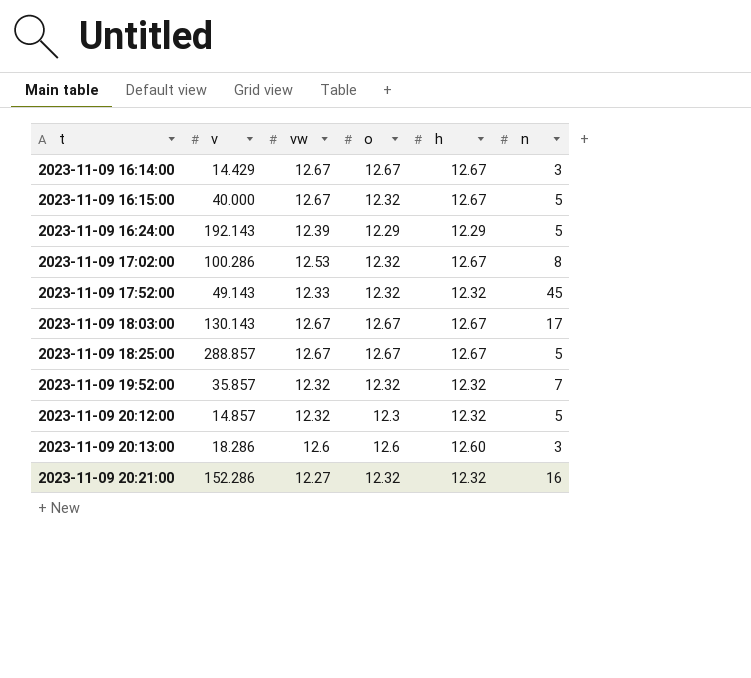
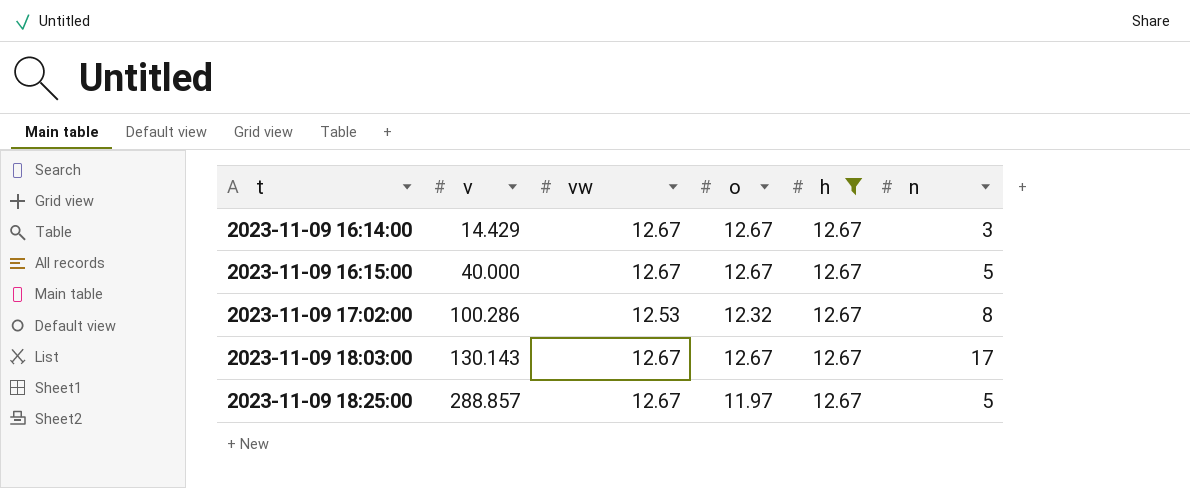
filter: none -> h = 12.67
2023-11-09 16:15:00 | o: 12.32 -> 12.67
2023-11-09 18:25:00 | o: 12.67 -> 11.97

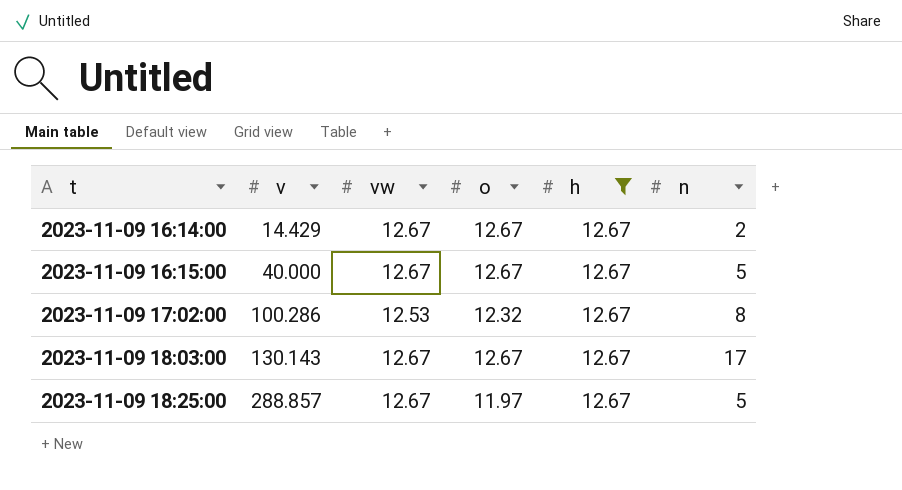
2023-11-09 16:14:00 | n: 3 -> 2

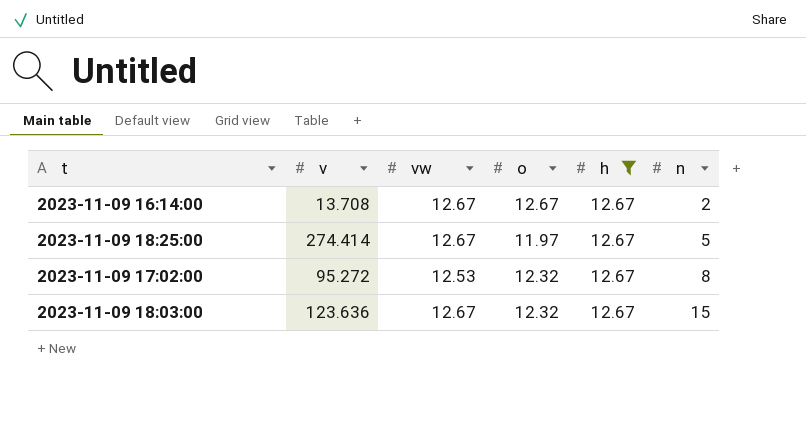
row order: t ascending -> n ascending
row 2023-11-09 16:15:00: 40.000 | 12.67 | 12.67 | 12.67 | 5 -> none
2023-11-09 16:14:00 | v: 14.429 -> 13.708
2023-11-09 18:25:00 | v: 288.857 -> 274.414
2023-11-09 17:02:00 | v: 100.286 -> 95.272
2023-11-09 18:03:00 | v: 130.143 -> 123.636
2023-11-09 18:03:00 | o: 12.67 -> 12.32
2023-11-09 18:03:00 | n: 17 -> 15

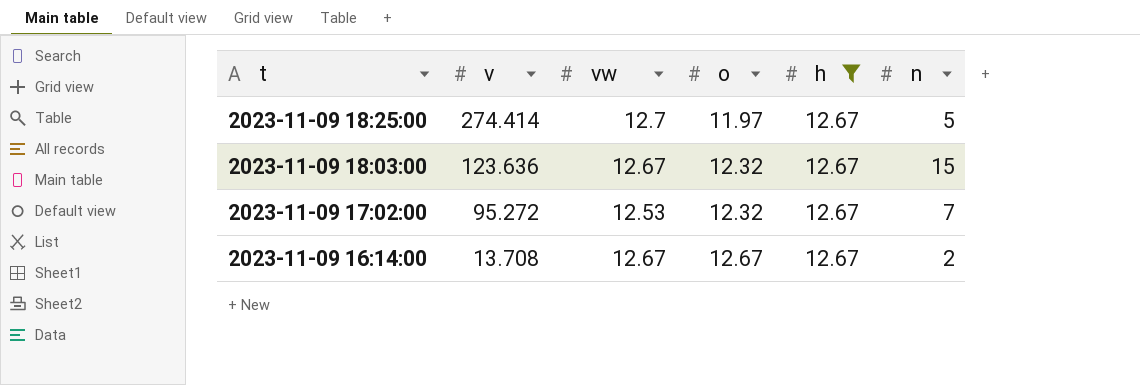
row order: n ascending -> t descending
2023-11-09 18:25:00 | vw: 12.67 -> 12.7
2023-11-09 17:02:00 | n: 8 -> 7

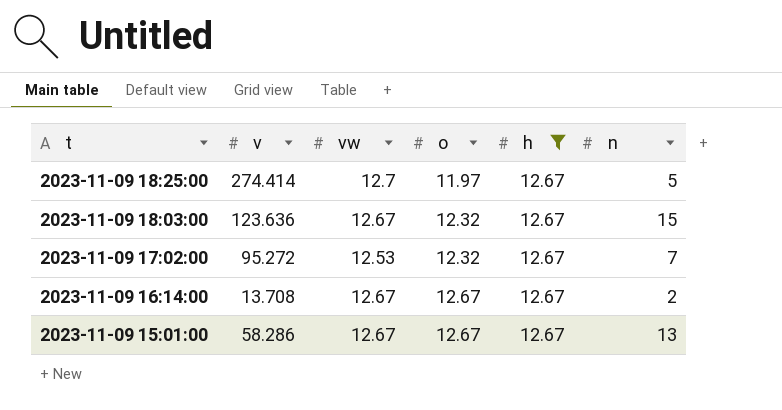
row 2023-11-09 15:01:00: none -> 58.286 | 12.67 | 12.67 | 12.67 | 13

